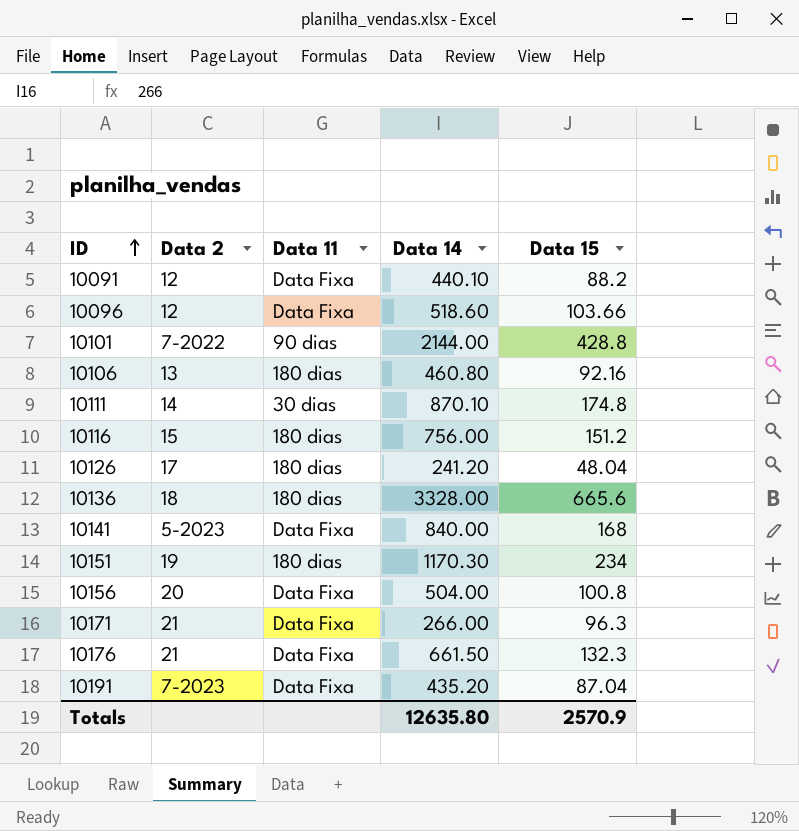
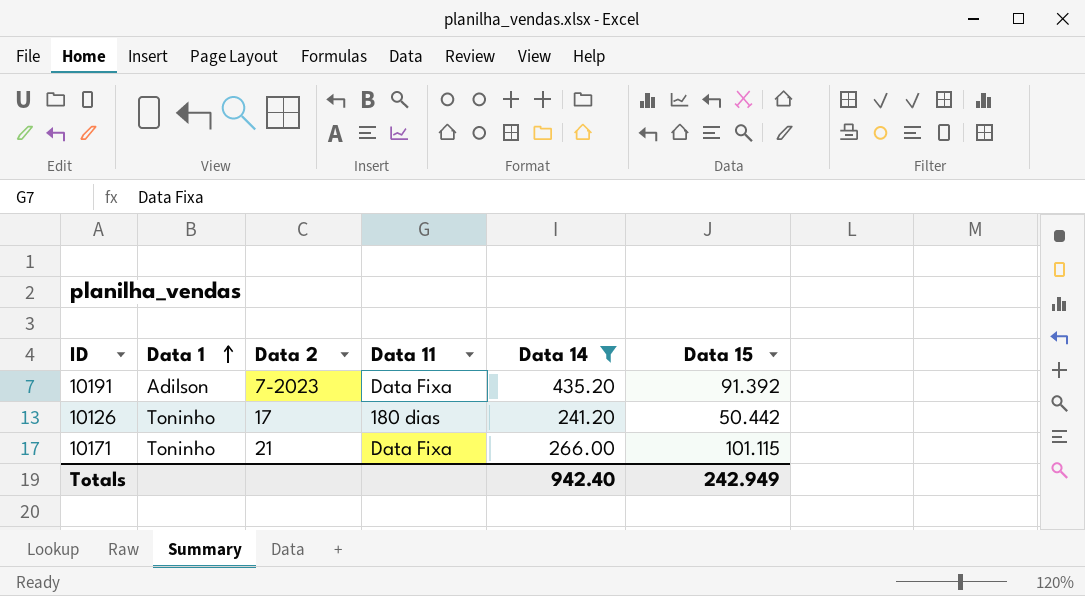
filter: none -> Data 14 <= 435.20
row order: ID ascending -> Data 1 ascending
column Data 1 | position: none -> 2
10191 | Data 15: 87.04 -> 91.392
10126 | Data 15: 48.04 -> 50.442
10171 | Data 15: 96.3 -> 101.115
Totals | Data 14: 12635.80 -> 942.40
Totals | Data 15: 2570.9 -> 242.949

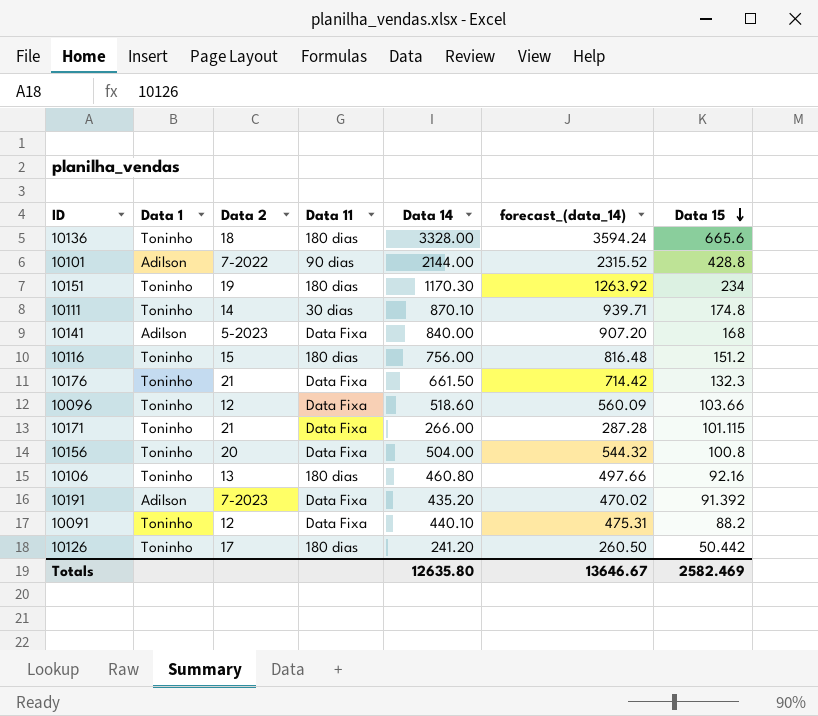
filter: Data 14 <= 435.20 -> none
row order: Data 1 ascending -> Data 15 descending
column forecast_(data_14) | formula: none -> [Data 14] * 1.08
Totals | Data 14: 942.40 -> 12635.80
Totals | Data 15: 242.949 -> 2582.469

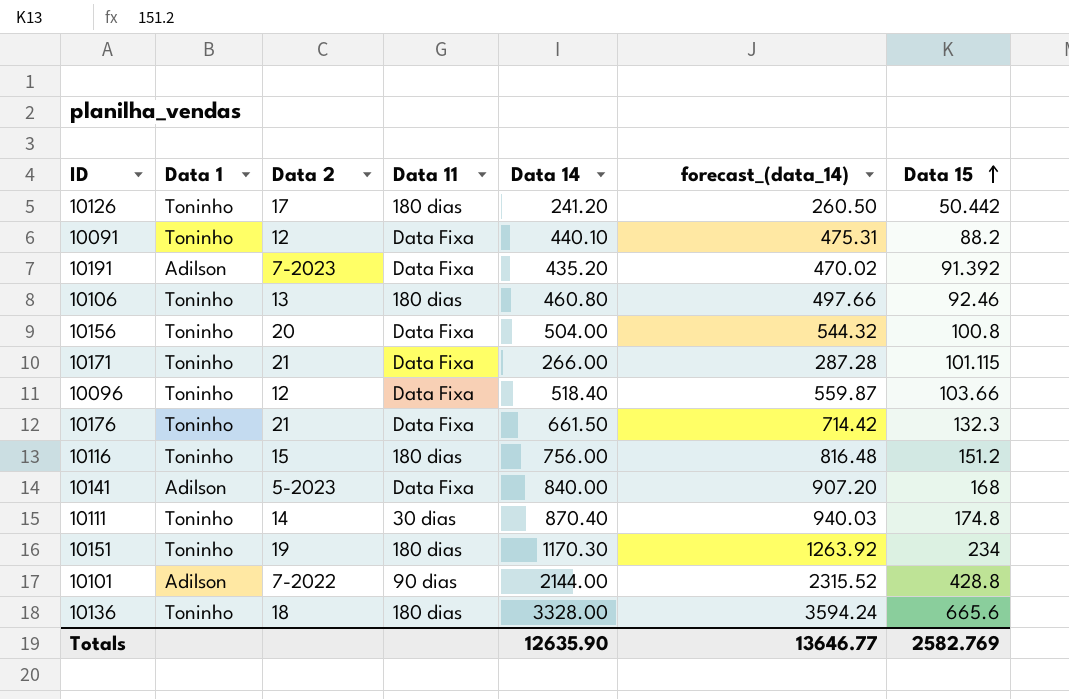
row order: Data 15 descending -> Data 15 ascending
10106 | Data 15: 92.16 -> 92.46
10096 | Data 14: 518.60 -> 518.40
10096 | forecast_(data_14): 560.09 -> 559.87
10111 | Data 14: 870.10 -> 870.40
10111 | forecast_(data_14): 939.71 -> 940.03
Totals | Data 14: 12635.80 -> 12635.90
Totals | forecast_(data_14): 13646.67 -> 13646.77
Totals | Data 15: 2582.469 -> 2582.769

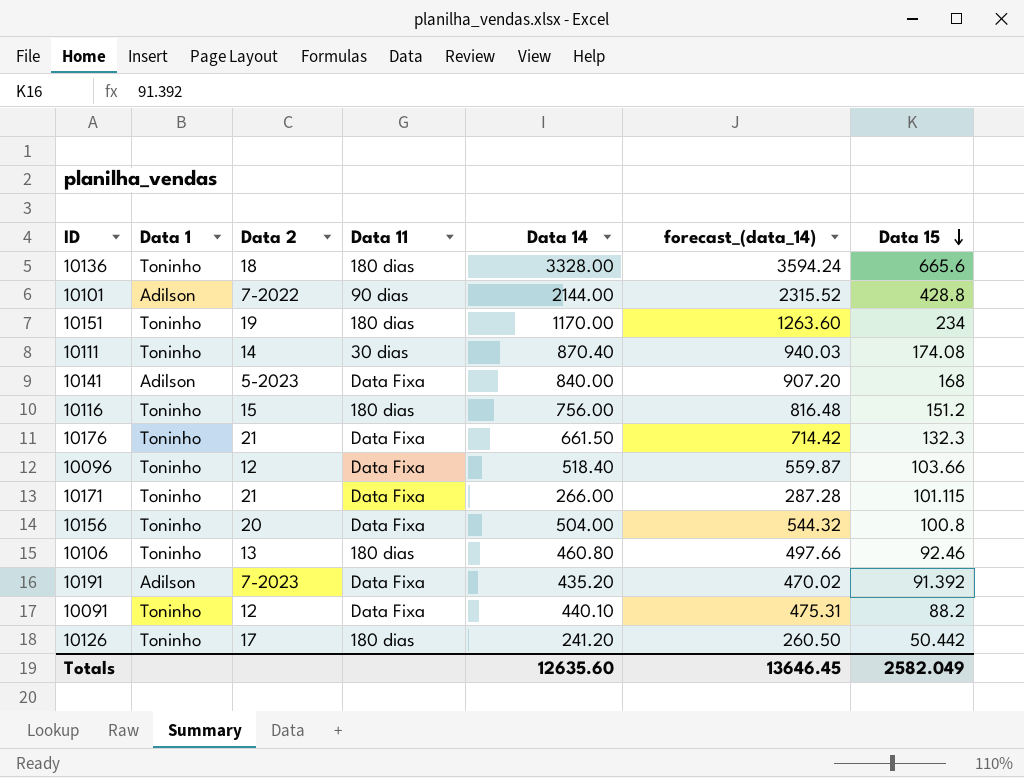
row order: Data 15 ascending -> Data 15 descending
10151 | Data 14: 1170.30 -> 1170.00
10151 | forecast_(data_14): 1263.92 -> 1263.60
10111 | Data 15: 174.8 -> 174.08
Totals | Data 14: 12635.90 -> 12635.60
Totals | forecast_(data_14): 13646.77 -> 13646.45
Totals | Data 15: 2582.769 -> 2582.049

